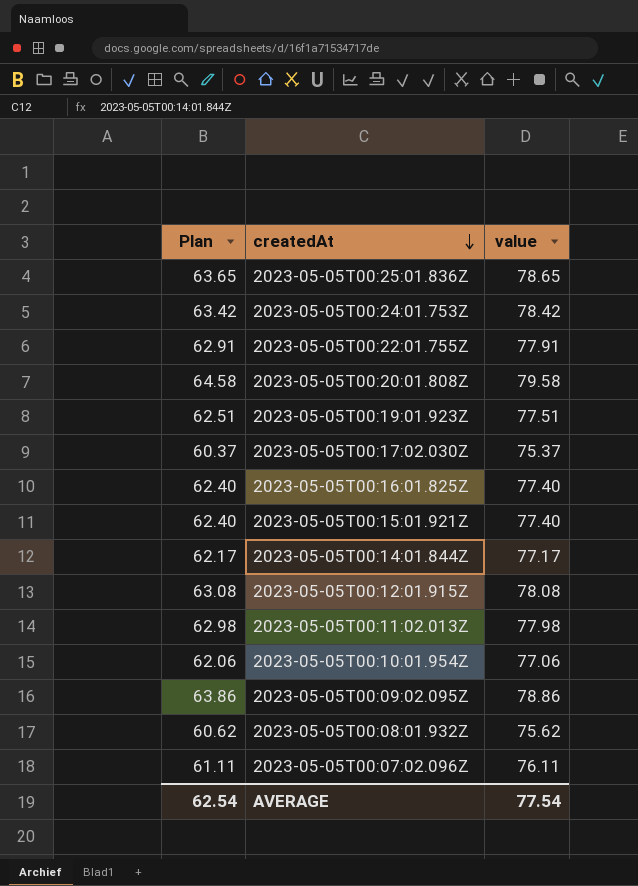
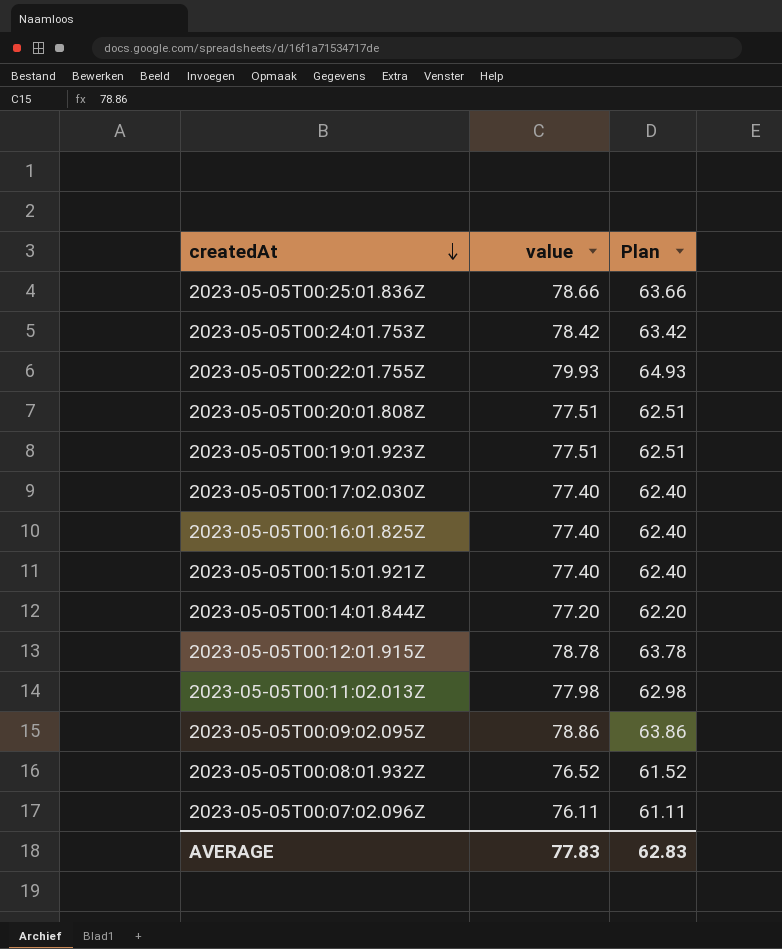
column Plan | position: 1 -> 3
row 2023-05-05T00:10:01.954Z: 62.06 | 77.06 -> none
2023-05-05T00:25:01.836Z | value: 78.65 -> 78.66
2023-05-05T00:25:01.836Z | Plan: 63.65 -> 63.66
2023-05-05T00:22:01.755Z | value: 77.91 -> 79.93
2023-05-05T00:22:01.755Z | Plan: 62.91 -> 64.93
2023-05-05T00:20:01.808Z | value: 79.58 -> 77.51
2023-05-05T00:20:01.808Z | Plan: 64.58 -> 62.51
2023-05-05T00:17:02.030Z | value: 75.37 -> 77.40
2023-05-05T00:17:02.030Z | Plan: 60.37 -> 62.40
2023-05-05T00:14:01.844Z | value: 77.17 -> 77.20
2023-05-05T00:14:01.844Z | Plan: 62.17 -> 62.20
2023-05-05T00:12:01.915Z | value: 78.08 -> 78.78
2023-05-05T00:12:01.915Z | Plan: 63.08 -> 63.78
2023-05-05T00:08:01.932Z | value: 75.62 -> 76.52
2023-05-05T00:08:01.932Z | Plan: 60.62 -> 61.52
AVERAGE | value: 77.54 -> 77.83
AVERAGE | Plan: 62.54 -> 62.83

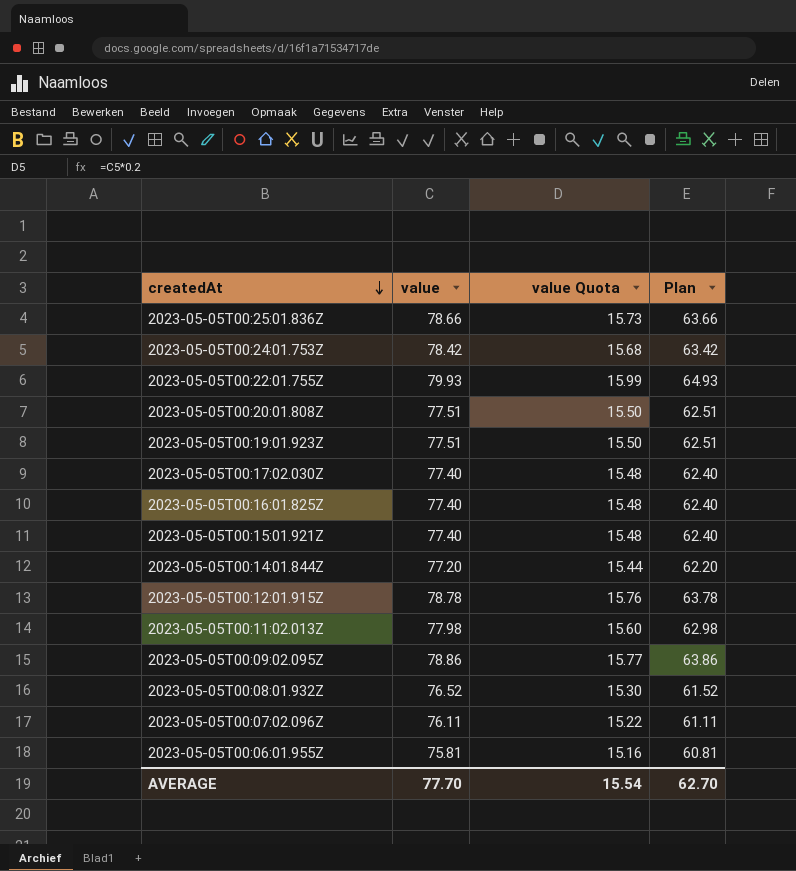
column value Quota | formula: none -> [value] * 0.2
row 2023-05-05T00:06:01.955Z: none -> 75.81 | 15.16 | 60.81
AVERAGE | value: 77.83 -> 77.70
AVERAGE | Plan: 62.83 -> 62.70

